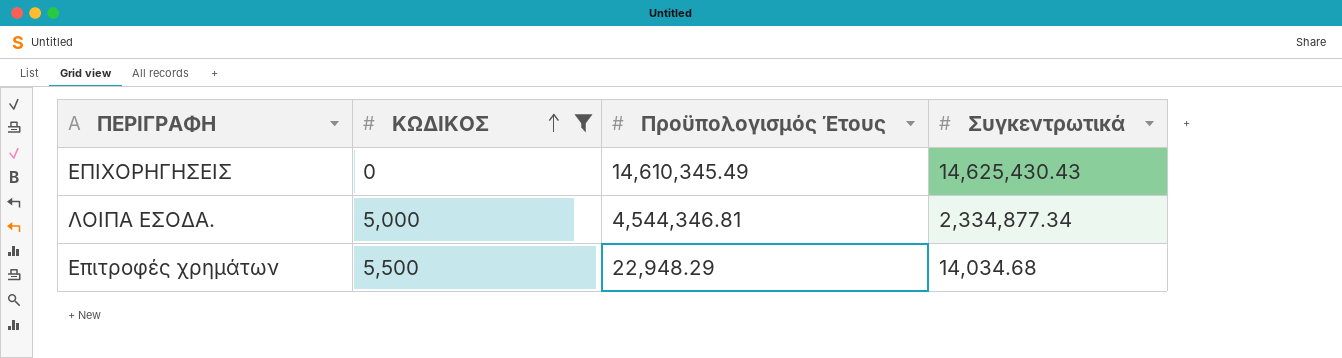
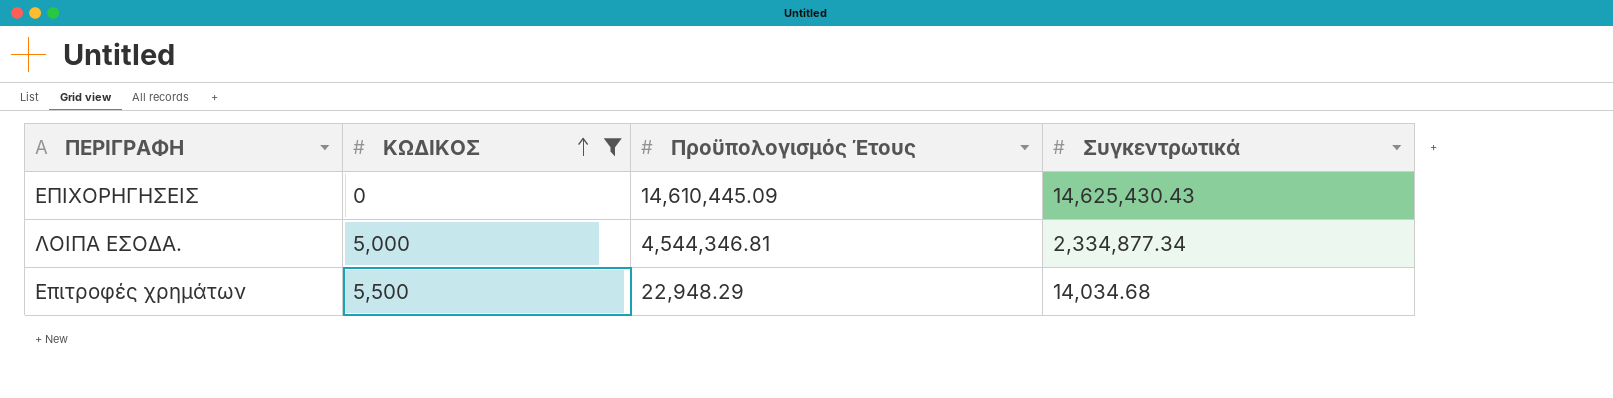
ΕΠΙΧΟΡΗΓΗΣΕΙΣ | Προϋπολογισμός Έτους: 14,610,345.49 -> 14,610,445.09

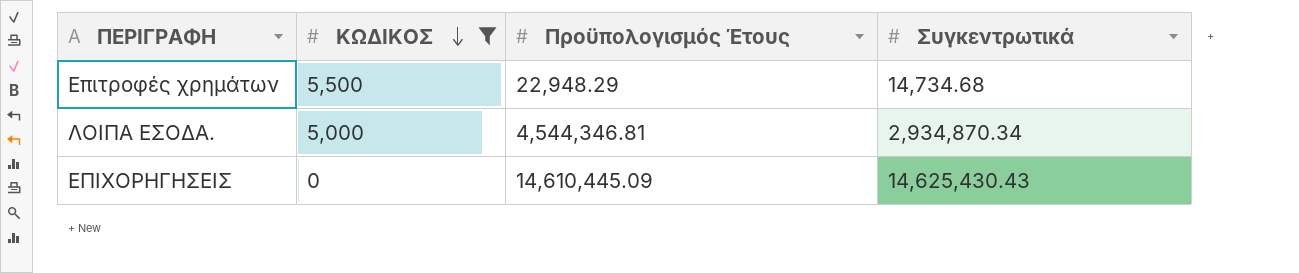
row order: ΚΩΔΙΚΟΣ ascending -> ΚΩΔΙΚΟΣ descending
Επιτροφές χρημάτων | Συγκεντρωτικά: 14,034.68 -> 14,734.68
ΛΟΙΠΑ ΕΣΟΔΑ. | Συγκεντρωτικά: 2,334,877.34 -> 2,934,870.34

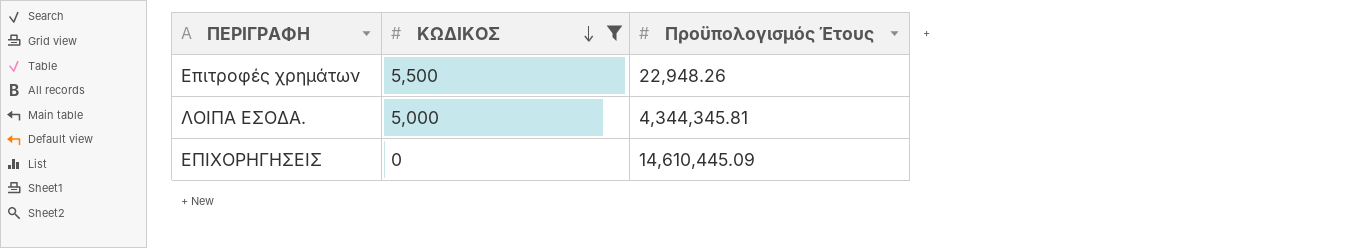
column Συγκεντρωτικά | position: 4 -> none
Επιτροφές χρημάτων | Προϋπολογισμός Έτους: 22,948.29 -> 22,948.26
ΛΟΙΠΑ ΕΣΟΔΑ. | Προϋπολογισμός Έτους: 4,544,346.81 -> 4,344,345.81

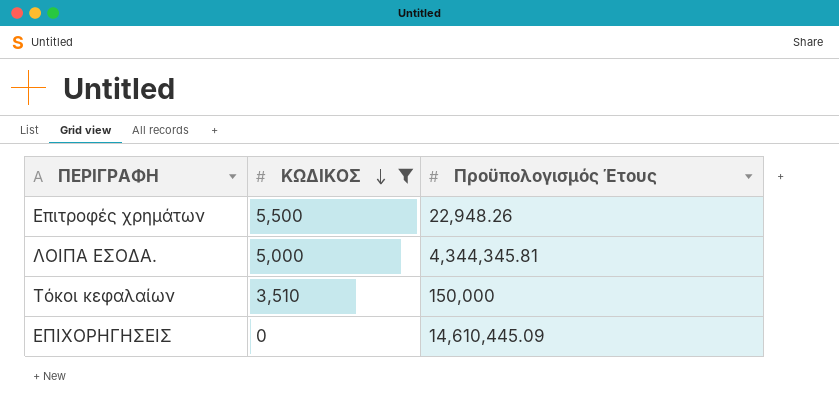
row Τόκοι κεφαλαίων: none -> 3,510 | 150,000

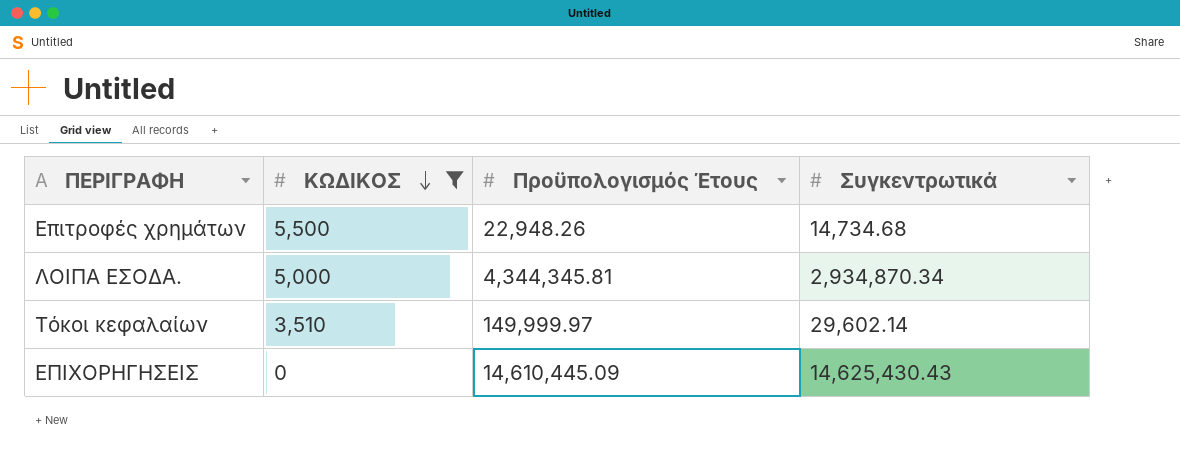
column Συγκεντρωτικά | position: none -> 4
Τόκοι κεφαλαίων | Προϋπολογισμός Έτους: 150,000 -> 149,999.97

